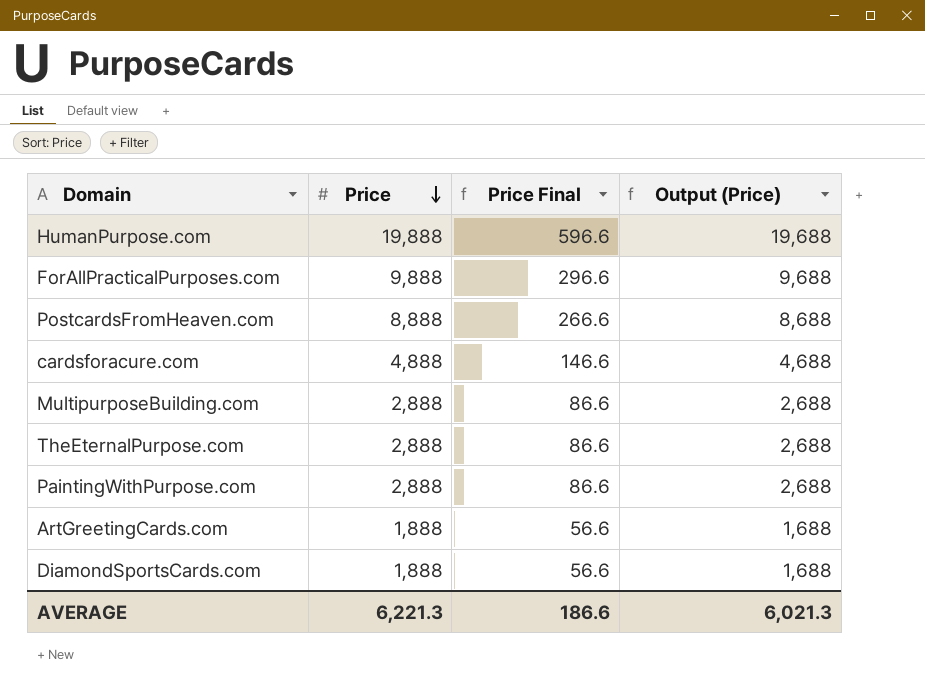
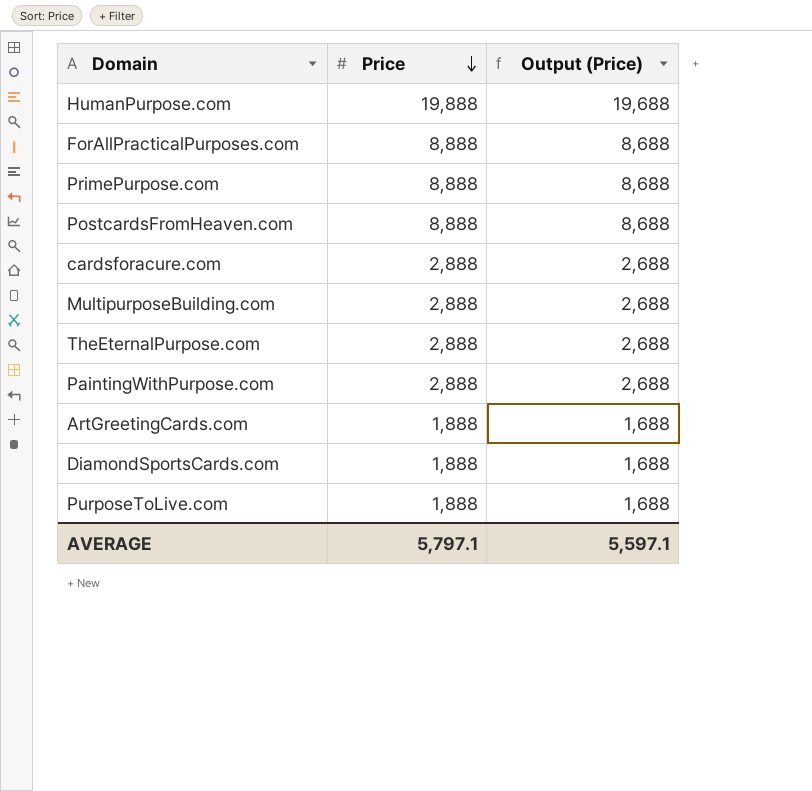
column Price Final | formula: [Price] * 0.03 -> none
ForAllPracticalPurposes.com | Price: 9,888 -> 8,888
ForAllPracticalPurposes.com | Output (Price): 9,688 -> 8,688
row PrimePurpose.com: none -> 8,888 | 8,688
cardsforacure.com | Price: 4,888 -> 2,888
cardsforacure.com | Output (Price): 4,688 -> 2,688
row PurposeToLive.com: none -> 1,888 | 1,688
AVERAGE | Price: 6,221.3 -> 5,797.1
AVERAGE | Output (Price): 6,021.3 -> 5,597.1

